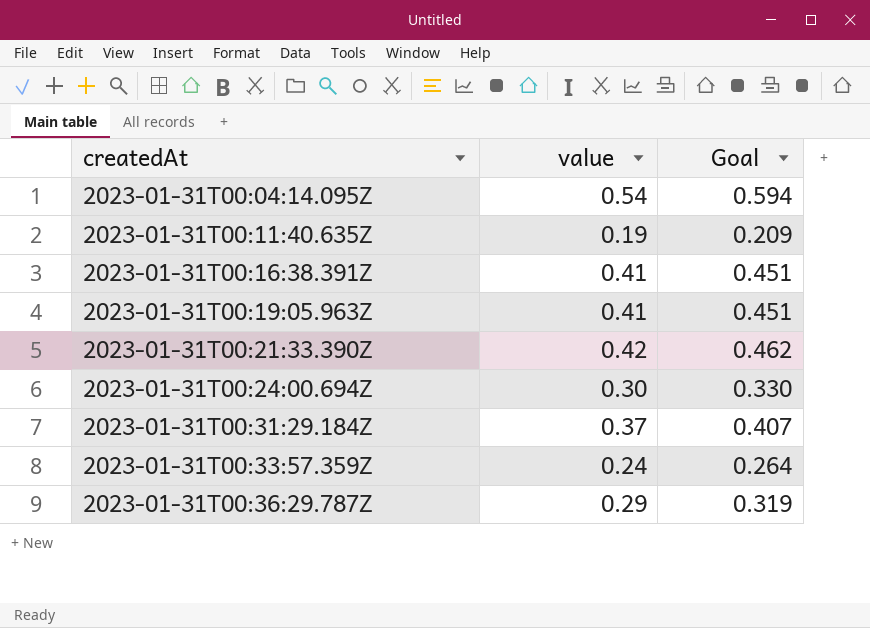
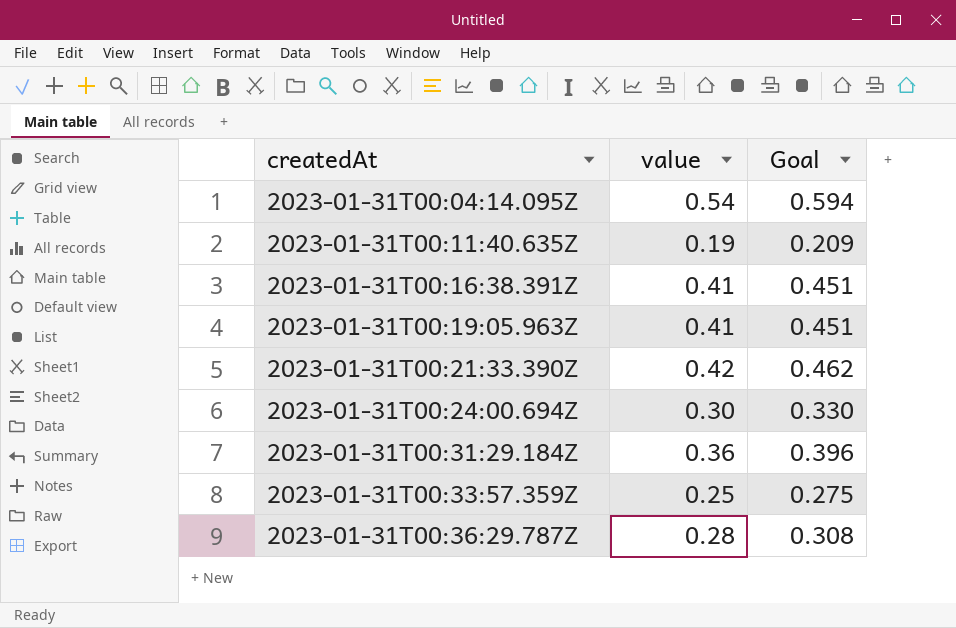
2023-01-31T00:31:29.184Z | value: 0.37 -> 0.36
2023-01-31T00:31:29.184Z | Goal: 0.407 -> 0.396
2023-01-31T00:33:57.359Z | value: 0.24 -> 0.25
2023-01-31T00:33:57.359Z | Goal: 0.264 -> 0.275
2023-01-31T00:36:29.787Z | value: 0.29 -> 0.28
2023-01-31T00:36:29.787Z | Goal: 0.319 -> 0.308

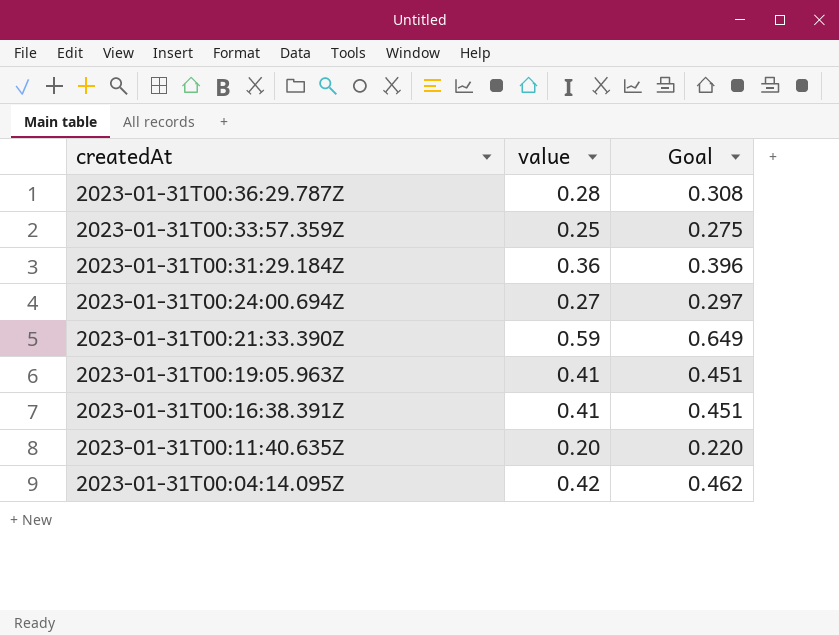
row order: createdAt ascending -> createdAt descending
2023-01-31T00:24:00.694Z | value: 0.30 -> 0.27
2023-01-31T00:24:00.694Z | Goal: 0.330 -> 0.297
2023-01-31T00:21:33.390Z | value: 0.42 -> 0.59
2023-01-31T00:21:33.390Z | Goal: 0.462 -> 0.649
2023-01-31T00:11:40.635Z | value: 0.19 -> 0.20
2023-01-31T00:11:40.635Z | Goal: 0.209 -> 0.220
2023-01-31T00:04:14.095Z | value: 0.54 -> 0.42
2023-01-31T00:04:14.095Z | Goal: 0.594 -> 0.462

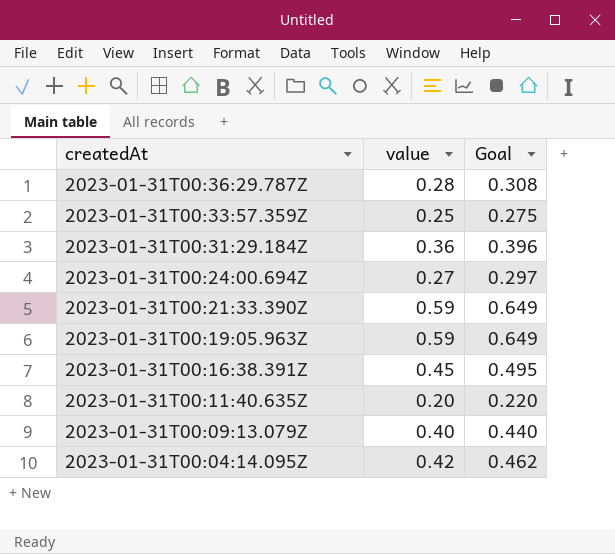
2023-01-31T00:19:05.963Z | value: 0.41 -> 0.59
2023-01-31T00:19:05.963Z | Goal: 0.451 -> 0.649
2023-01-31T00:16:38.391Z | value: 0.41 -> 0.45
2023-01-31T00:16:38.391Z | Goal: 0.451 -> 0.495
row 2023-01-31T00:09:13.079Z: none -> 0.40 | 0.440

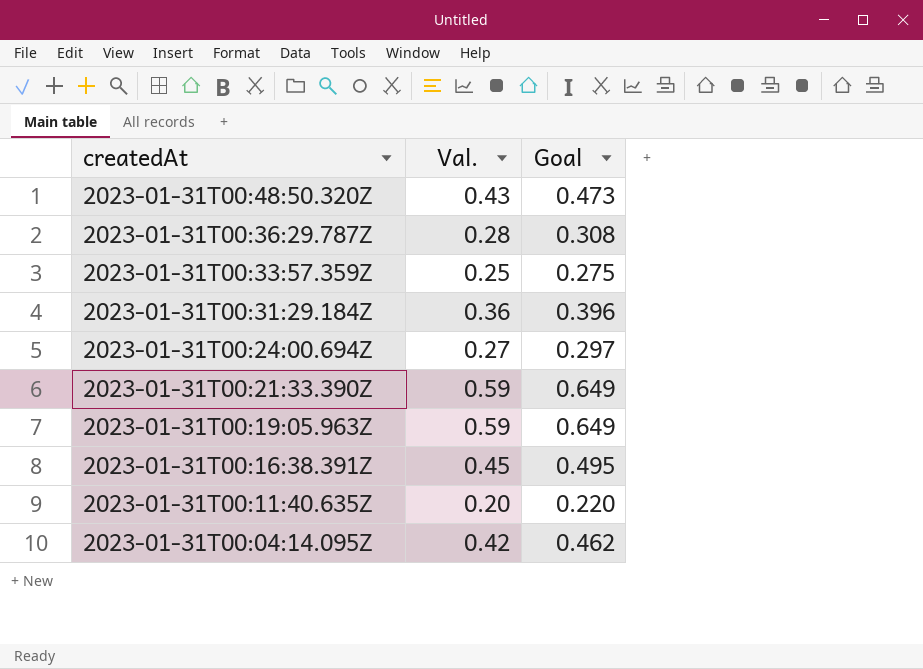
column name: value -> Val.
row 2023-01-31T00:09:13.079Z: 0.40 | 0.440 -> none
row 2023-01-31T00:48:50.320Z: none -> 0.43 | 0.473

